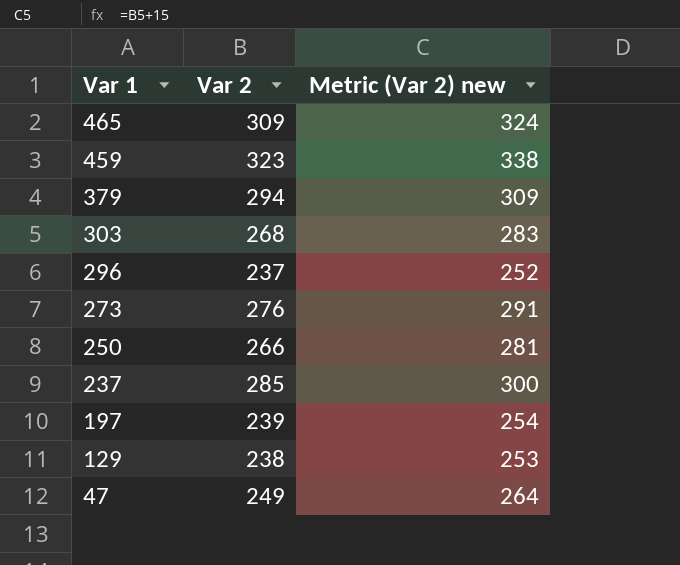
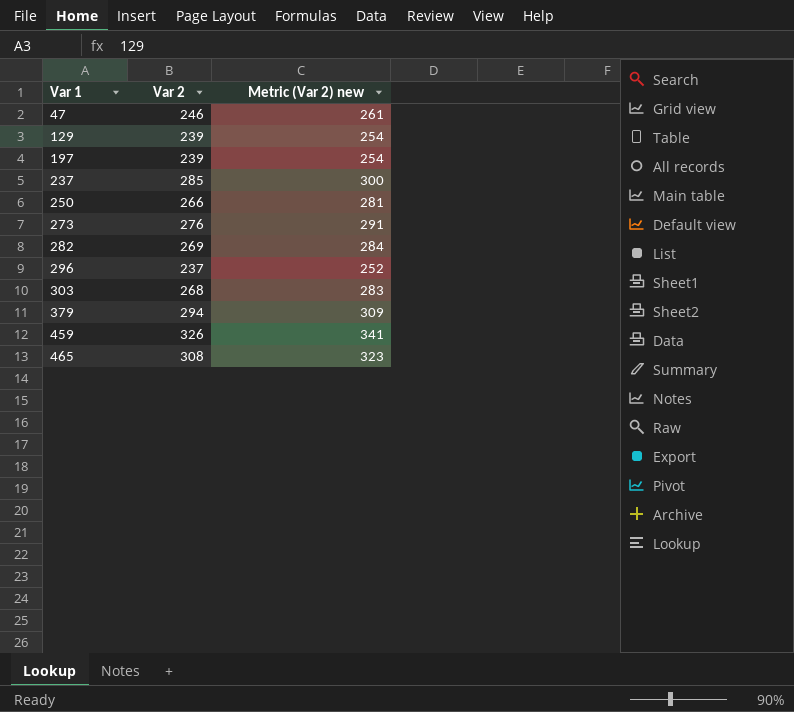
row order: Var 1 descending -> Var 1 ascending
47 | Var 2: 249 -> 246
47 | Metric (Var 2) new: 264 -> 261
129 | Var 2: 238 -> 239
129 | Metric (Var 2) new: 253 -> 254
row 282: none -> 269 | 284
459 | Var 2: 323 -> 326
459 | Metric (Var 2) new: 338 -> 341
465 | Var 2: 309 -> 308
465 | Metric (Var 2) new: 324 -> 323

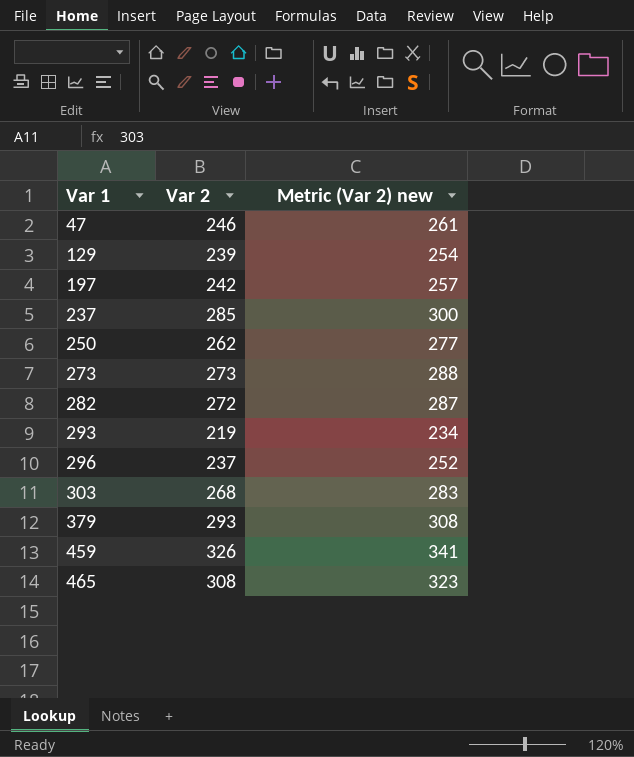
197 | Var 2: 239 -> 242
197 | Metric (Var 2) new: 254 -> 257
250 | Var 2: 266 -> 262
250 | Metric (Var 2) new: 281 -> 277
273 | Var 2: 276 -> 273
273 | Metric (Var 2) new: 291 -> 288
282 | Var 2: 269 -> 272
282 | Metric (Var 2) new: 284 -> 287
row 293: none -> 219 | 234
379 | Var 2: 294 -> 293
379 | Metric (Var 2) new: 309 -> 308

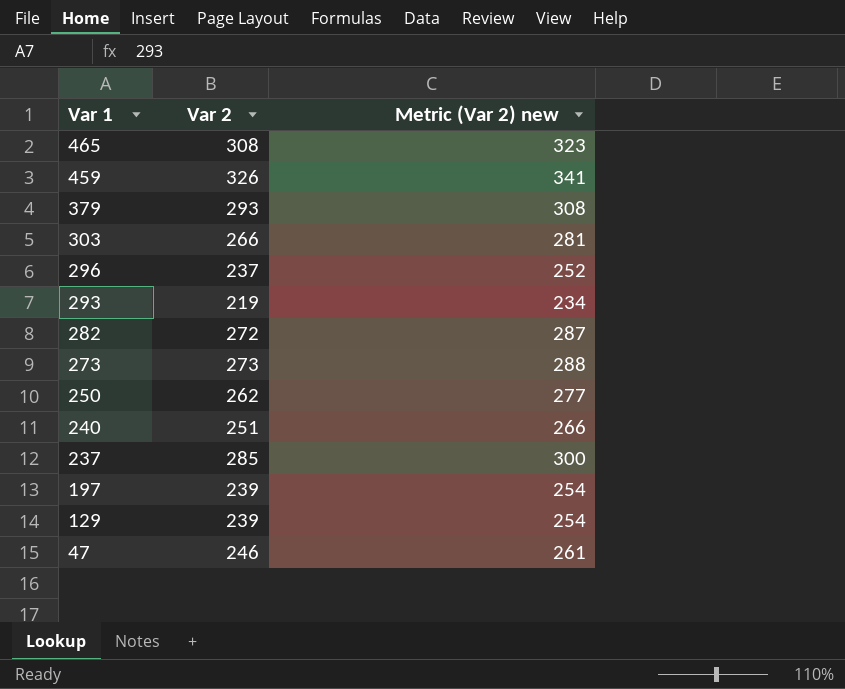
row order: Var 1 ascending -> Var 1 descending
303 | Var 2: 268 -> 266
303 | Metric (Var 2) new: 283 -> 281
row 240: none -> 251 | 266
197 | Var 2: 242 -> 239
197 | Metric (Var 2) new: 257 -> 254

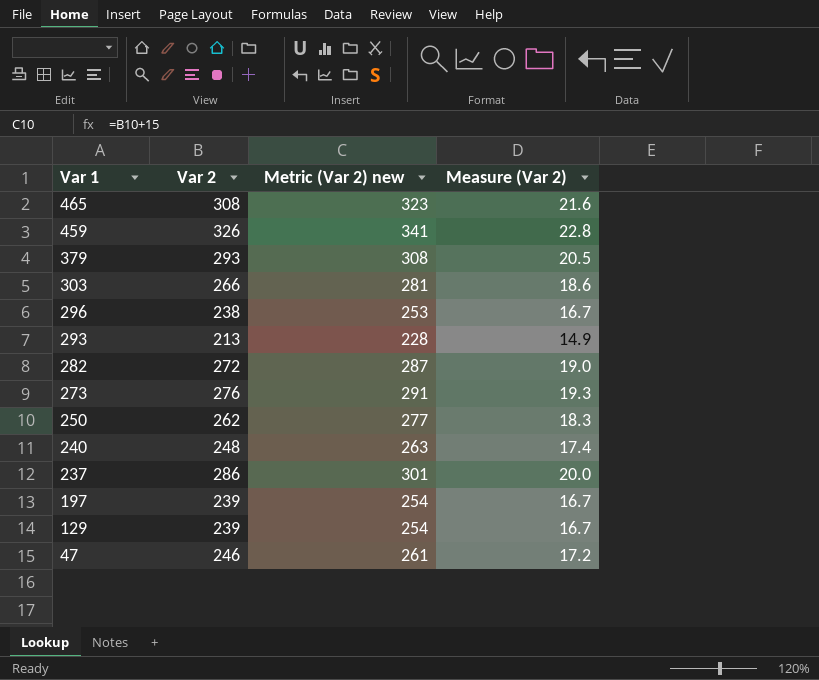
column Measure (Var 2) | formula: none -> [Var 2] * 0.07
296 | Var 2: 237 -> 238
296 | Metric (Var 2) new: 252 -> 253
293 | Var 2: 219 -> 213
293 | Metric (Var 2) new: 234 -> 228
273 | Var 2: 273 -> 276
273 | Metric (Var 2) new: 288 -> 291
240 | Var 2: 251 -> 248
240 | Metric (Var 2) new: 266 -> 263
237 | Var 2: 285 -> 286
237 | Metric (Var 2) new: 300 -> 301

